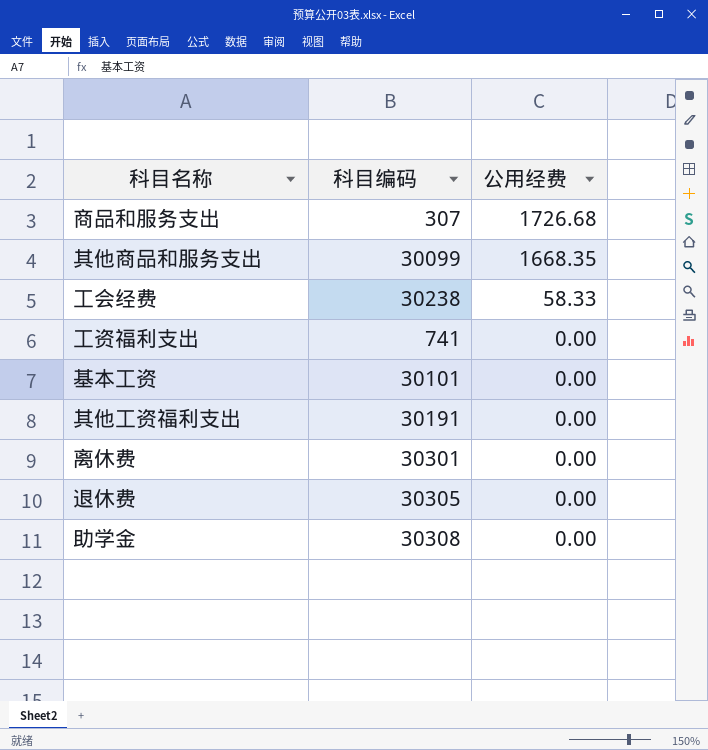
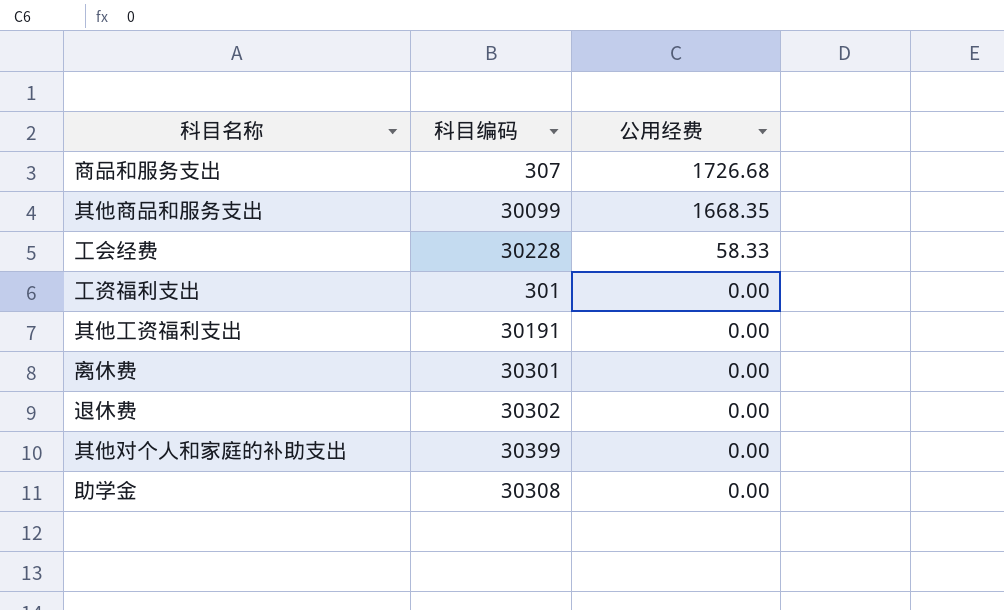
row 基本工资: 30101 | 0.00 -> none
工会经费 | 科目编码: 30238 -> 30228
工资福利支出 | 科目编码: 741 -> 301
退休费 | 科目编码: 30305 -> 30302
row 其他对个人和家庭的补助支出: none -> 30399 | 0.00

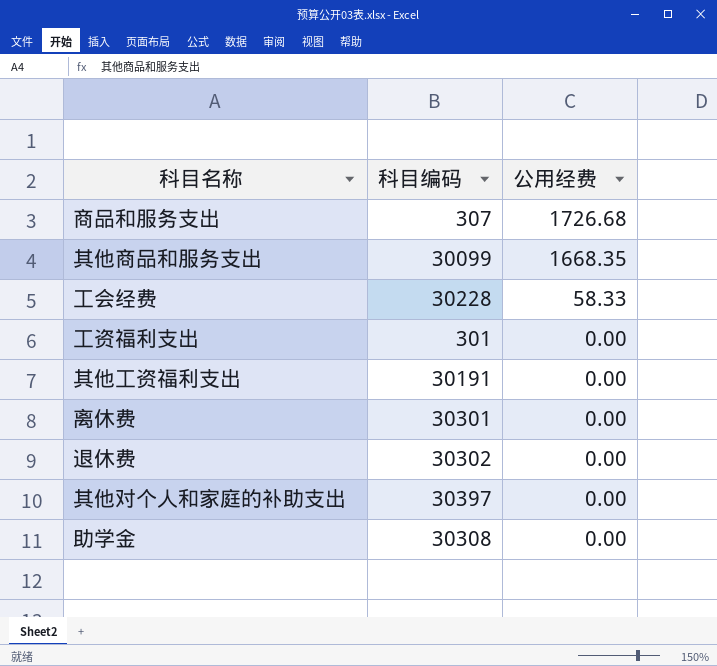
其他对个人和家庭的补助支出 | 科目编码: 30399 -> 30397

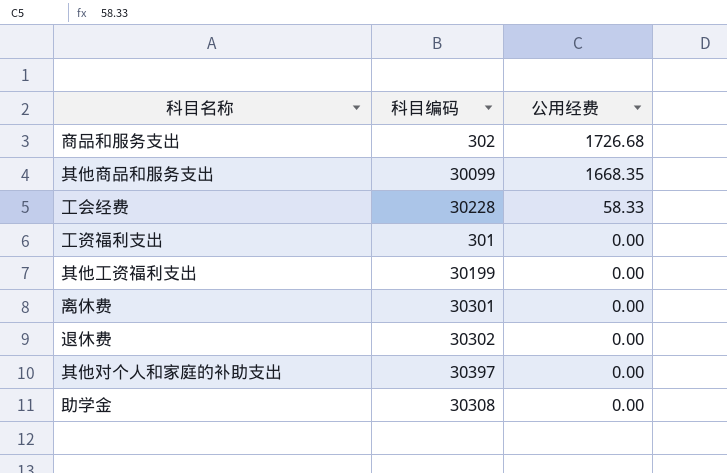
商品和服务支出 | 科目编码: 307 -> 302
其他工资福利支出 | 科目编码: 30191 -> 30199

